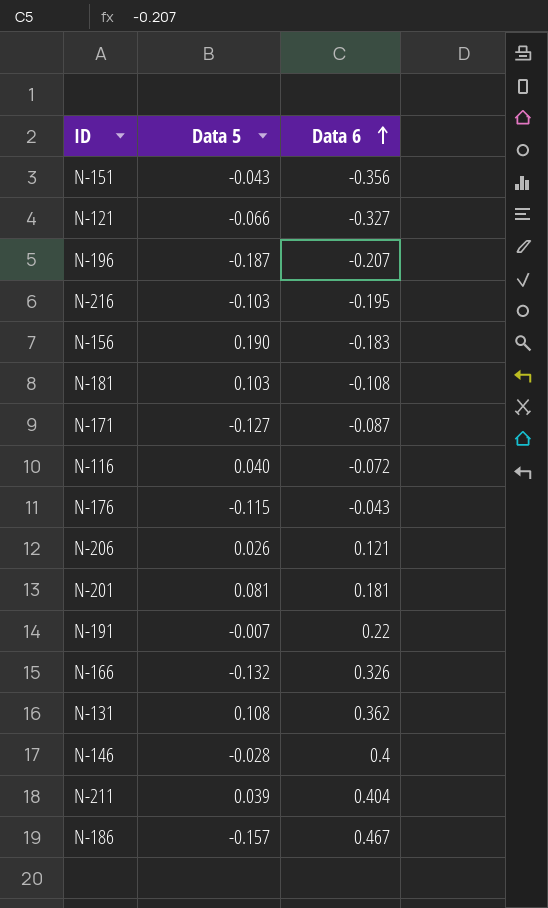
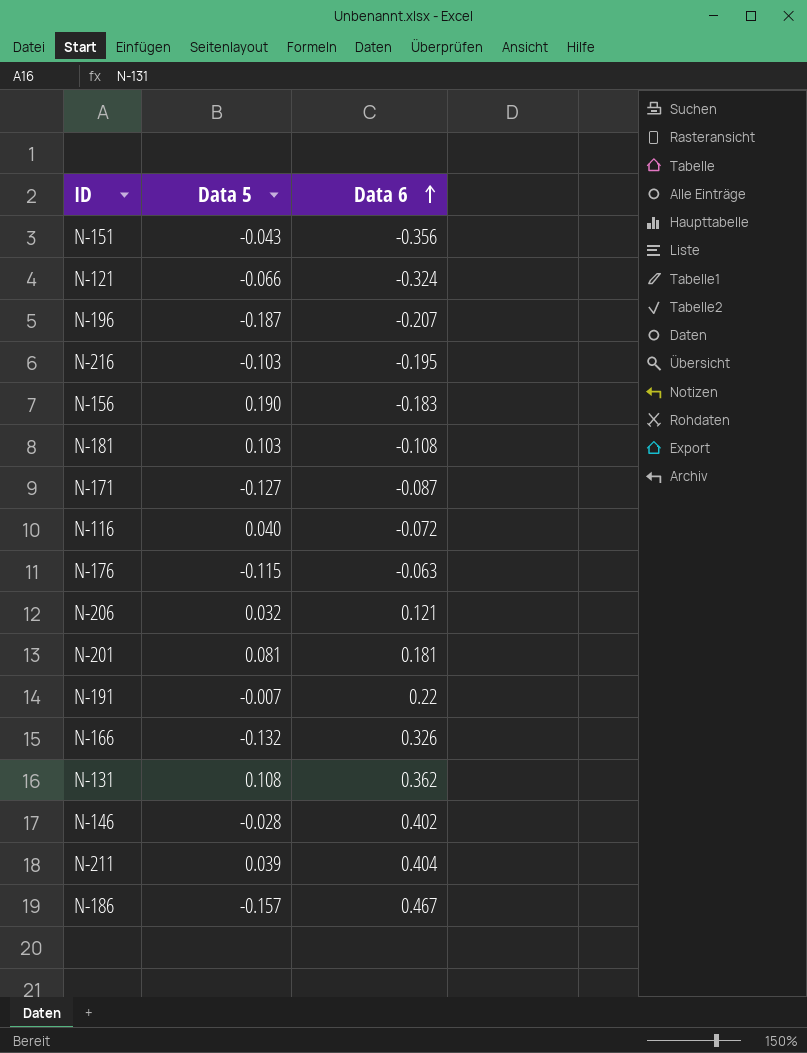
N-121 | Data 6: -0.327 -> -0.324
N-176 | Data 6: -0.043 -> -0.063
N-206 | Data 5: 0.026 -> 0.032
N-146 | Data 6: 0.4 -> 0.402

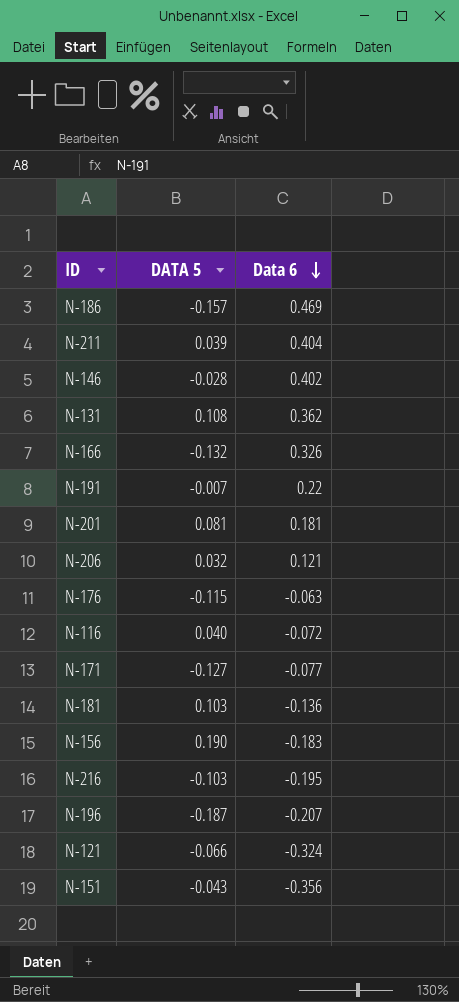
row order: Data 6 ascending -> Data 6 descending
column name: Data 5 -> DATA 5
N-186 | Data 6: 0.467 -> 0.469
N-171 | Data 6: -0.087 -> -0.077
N-181 | Data 6: -0.108 -> -0.136

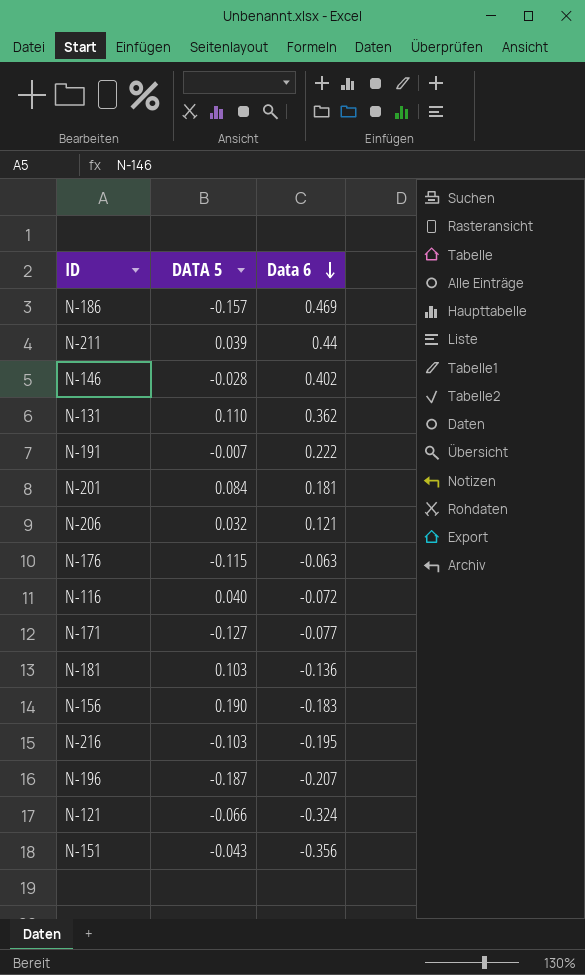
row N-166: -0.132 | 0.326 -> none
N-211 | Data 6: 0.404 -> 0.44
N-131 | DATA 5: 0.108 -> 0.110
N-191 | Data 6: 0.22 -> 0.222
N-201 | DATA 5: 0.081 -> 0.084

